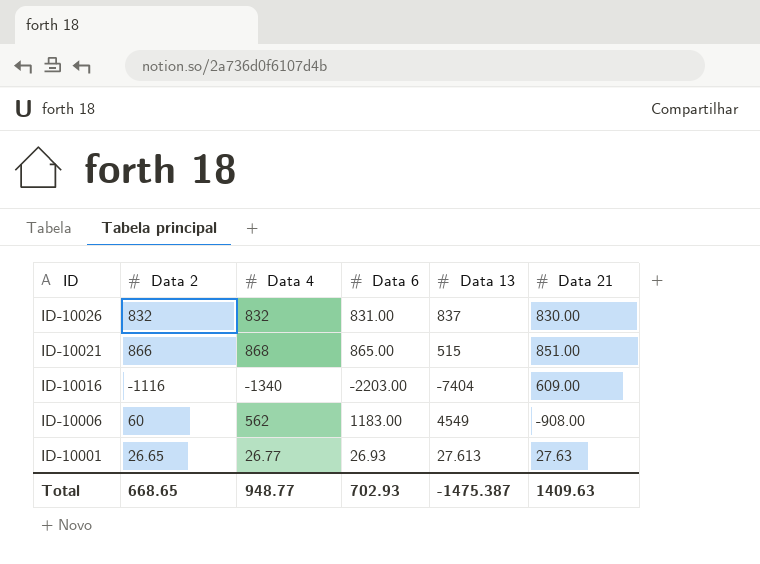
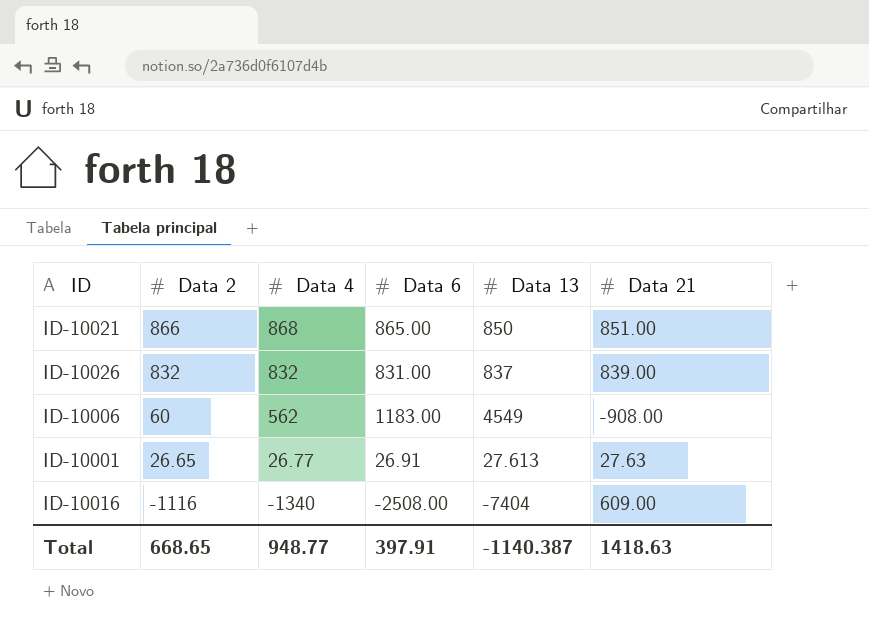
row order: ID descending -> Data 2 descending
ID-10021 | Data 13: 515 -> 850
ID-10026 | Data 21: 830.00 -> 839.00
ID-10001 | Data 6: 26.93 -> 26.91
ID-10016 | Data 6: -2203.00 -> -2508.00
Total | Data 6: 702.93 -> 397.91
Total | Data 13: -1475.387 -> -1140.387
Total | Data 21: 1409.63 -> 1418.63

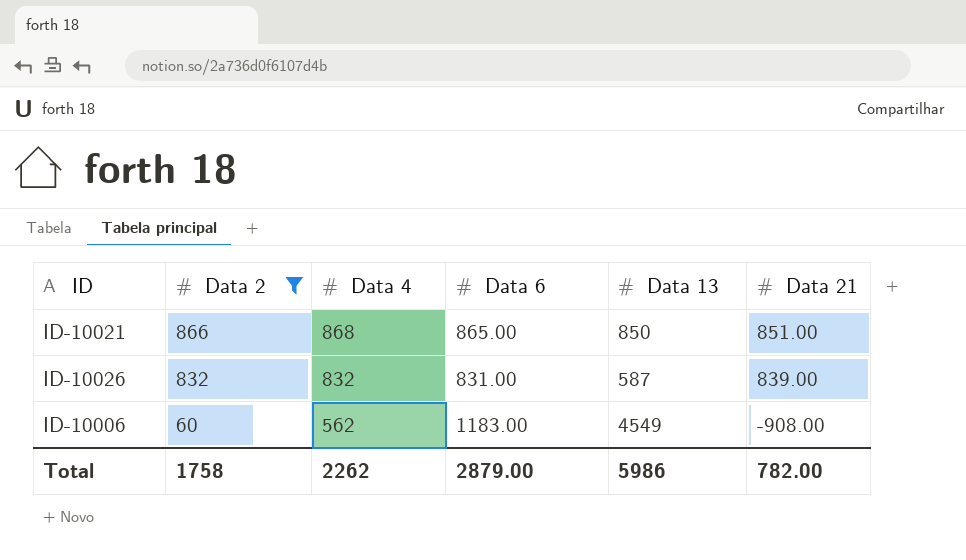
filter: none -> Data 2 >= 60
ID-10026 | Data 13: 837 -> 587
Total | Data 2: 668.65 -> 1758
Total | Data 4: 948.77 -> 2262
Total | Data 6: 397.91 -> 2879.00
Total | Data 13: -1140.387 -> 5986
Total | Data 21: 1418.63 -> 782.00

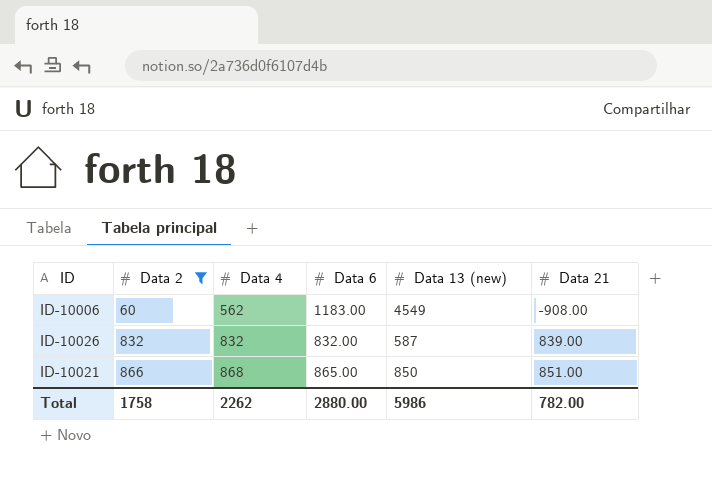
row order: Data 2 descending -> Data 2 ascending
column name: Data 13 -> Data 13 (new)
ID-10026 | Data 6: 831.00 -> 832.00
Total | Data 6: 2879.00 -> 2880.00

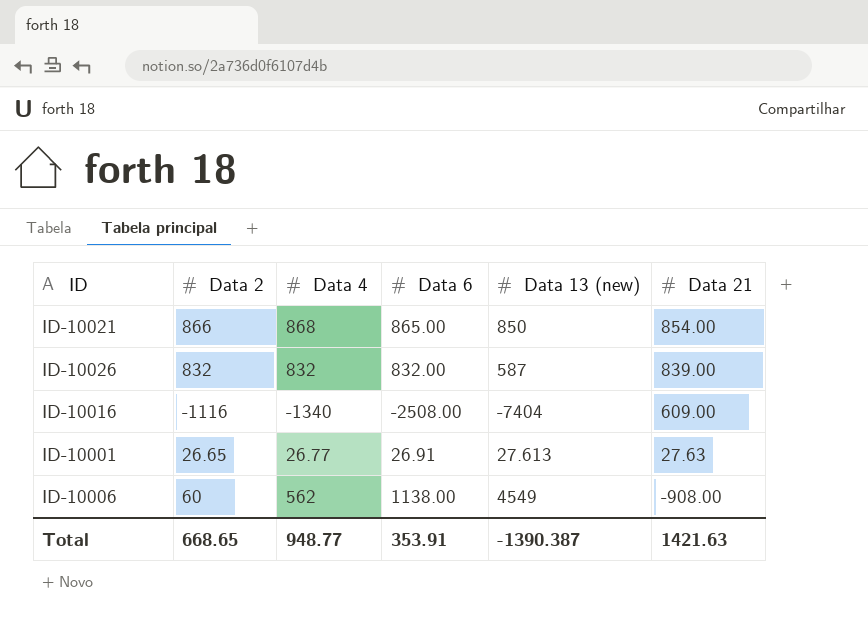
filter: Data 2 >= 60 -> none
row order: Data 2 ascending -> Data 21 descending
ID-10021 | Data 21: 851.00 -> 854.00
ID-10006 | Data 6: 1183.00 -> 1138.00
Total | Data 2: 1758 -> 668.65
Total | Data 4: 2262 -> 948.77
Total | Data 6: 2880.00 -> 353.91
Total | Data 13 (new): 5986 -> -1390.387
Total | Data 21: 782.00 -> 1421.63

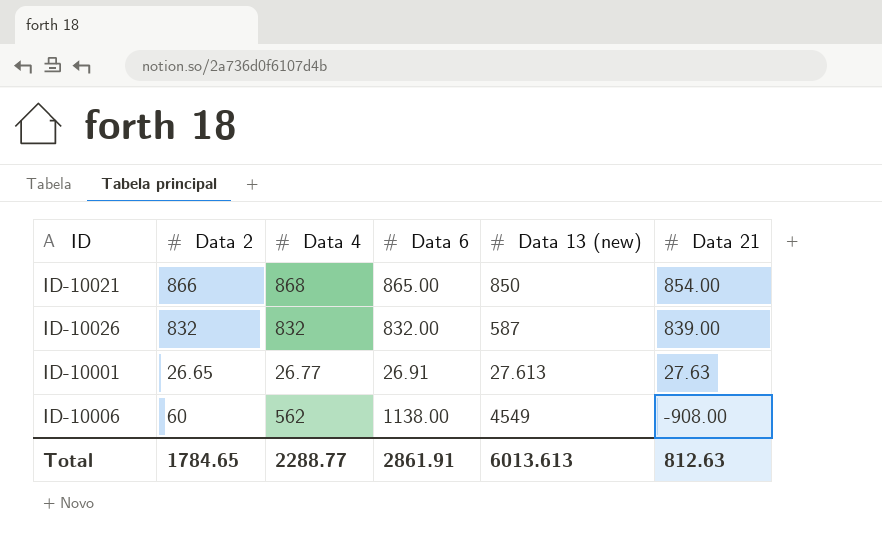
row ID-10016: -1116 | -1340 | -2508.00 | -7404 | 609.00 -> none
Total | Data 2: 668.65 -> 1784.65
Total | Data 4: 948.77 -> 2288.77
Total | Data 6: 353.91 -> 2861.91
Total | Data 13 (new): -1390.387 -> 6013.613
Total | Data 21: 1421.63 -> 812.63

